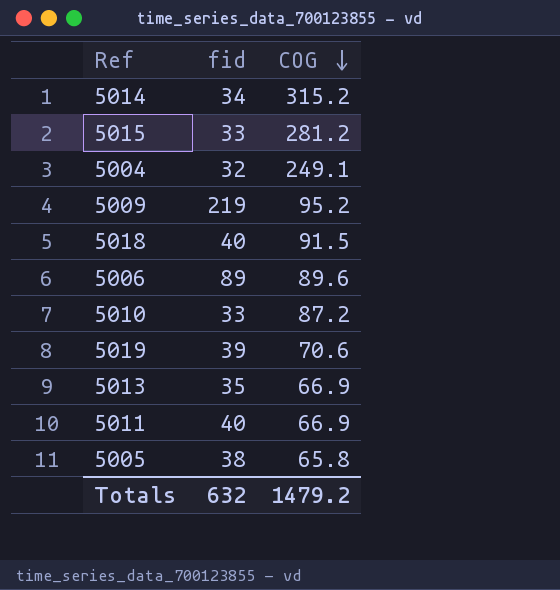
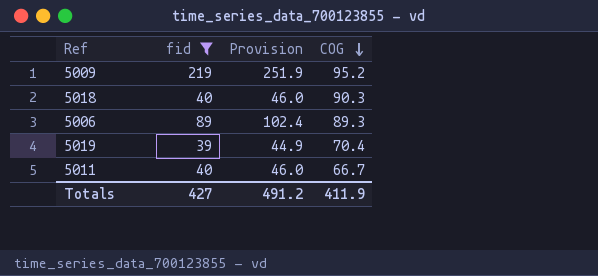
filter: none -> fid >= 39
column Provision | formula: none -> [fid] * 1.15
5018 | COG: 91.5 -> 90.3
5006 | COG: 89.6 -> 89.3
5019 | COG: 70.6 -> 70.4
5011 | COG: 66.9 -> 66.7
Totals | fid: 632 -> 427
Totals | COG: 1479.2 -> 411.9

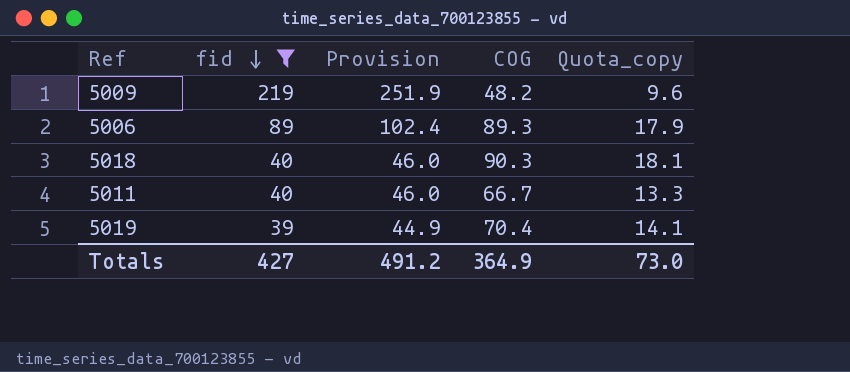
row order: COG descending -> fid descending
column Quota_copy | formula: none -> [COG] * 0.2
5009 | COG: 95.2 -> 48.2
Totals | COG: 411.9 -> 364.9

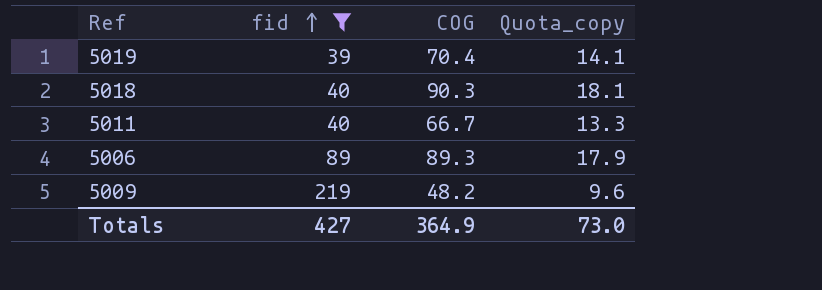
row order: fid descending -> fid ascending
column Provision | formula: [fid] * 1.15 -> none

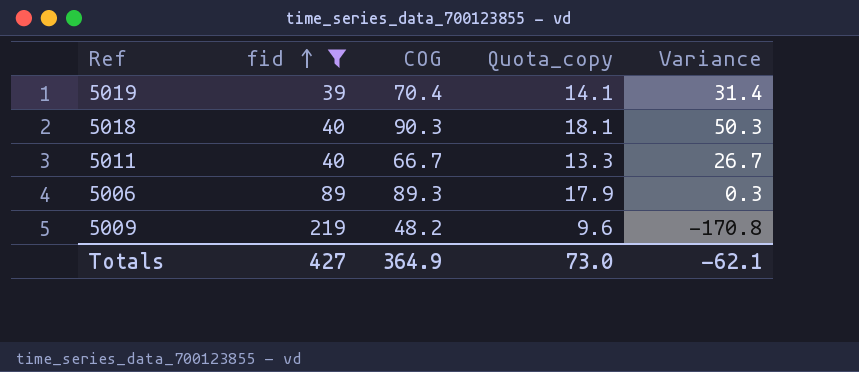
column Variance | formula: none -> [COG] - [fid]

